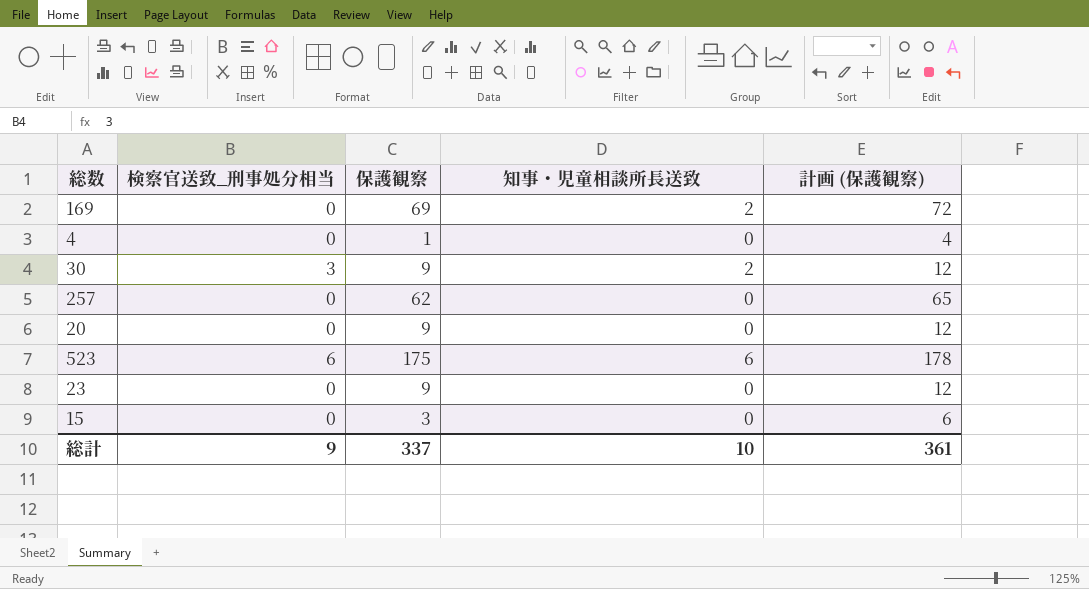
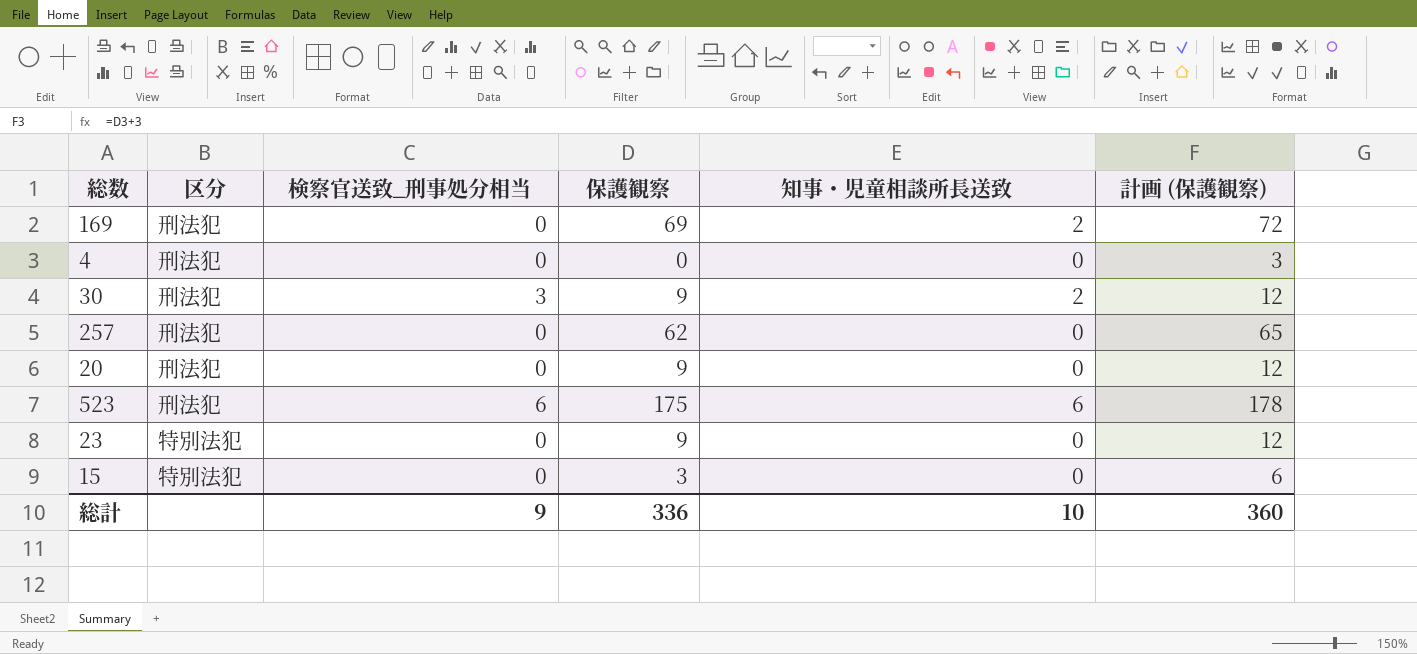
column 区分 | position: none -> 2
4 | 保護観察: 1 -> 0
4 | 計画 (保護観察): 4 -> 3
総計 | 保護観察: 337 -> 336
総計 | 計画 (保護観察): 361 -> 360

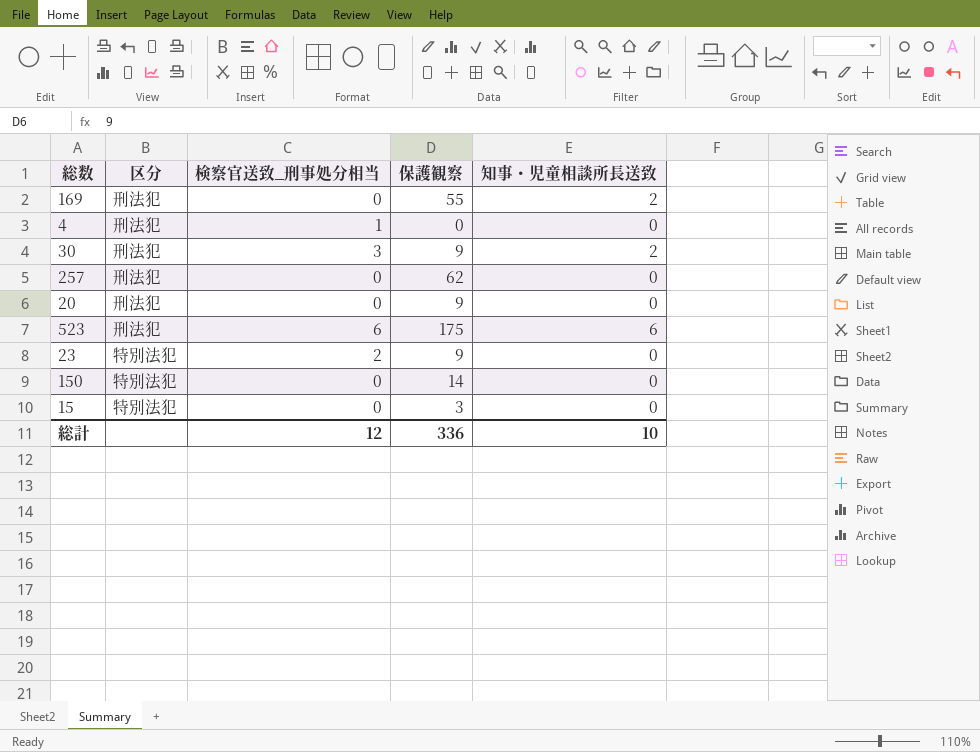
column 計画 (保護観察) | formula: [保護観察] + 3 -> none
169 | 保護観察: 69 -> 55
4 | 検察官送致_刑事処分相当: 0 -> 1
23 | 検察官送致_刑事処分相当: 0 -> 2
row 150: none -> 特別法犯 | 0 | 14 | 0
総計 | 検察官送致_刑事処分相当: 9 -> 12

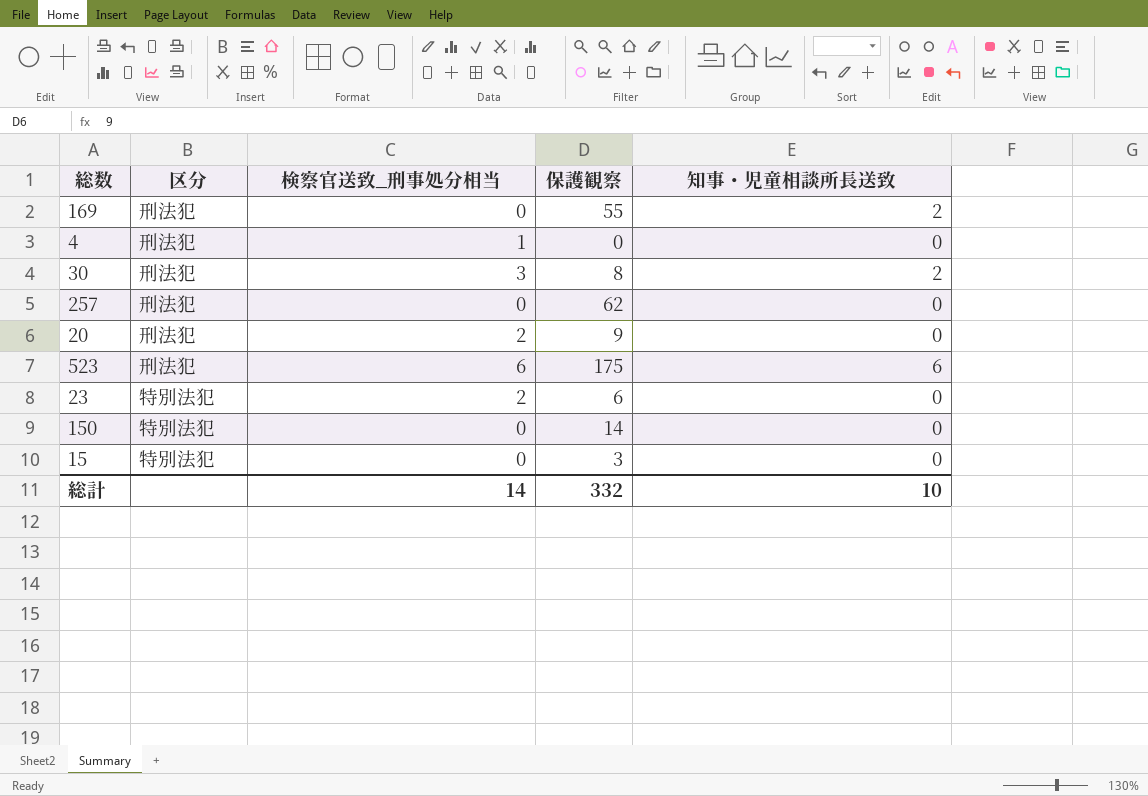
30 | 保護観察: 9 -> 8
20 | 検察官送致_刑事処分相当: 0 -> 2
23 | 保護観察: 9 -> 6
総計 | 検察官送致_刑事処分相当: 12 -> 14
総計 | 保護観察: 336 -> 332

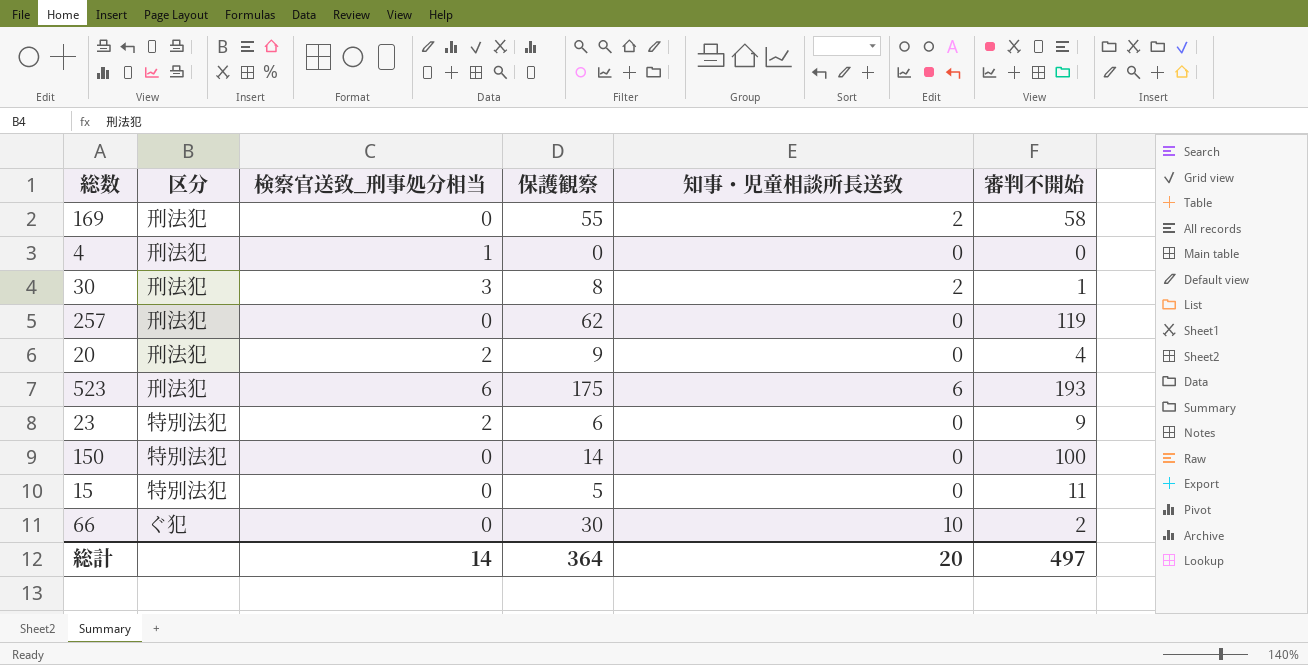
column 審判不開始 | position: none -> 6
15 | 保護観察: 3 -> 5
row 66: none -> ぐ犯 | 0 | 30 | 10 | 2
総計 | 保護観察: 332 -> 364
総計 | 知事・児童相談所長送致: 10 -> 20

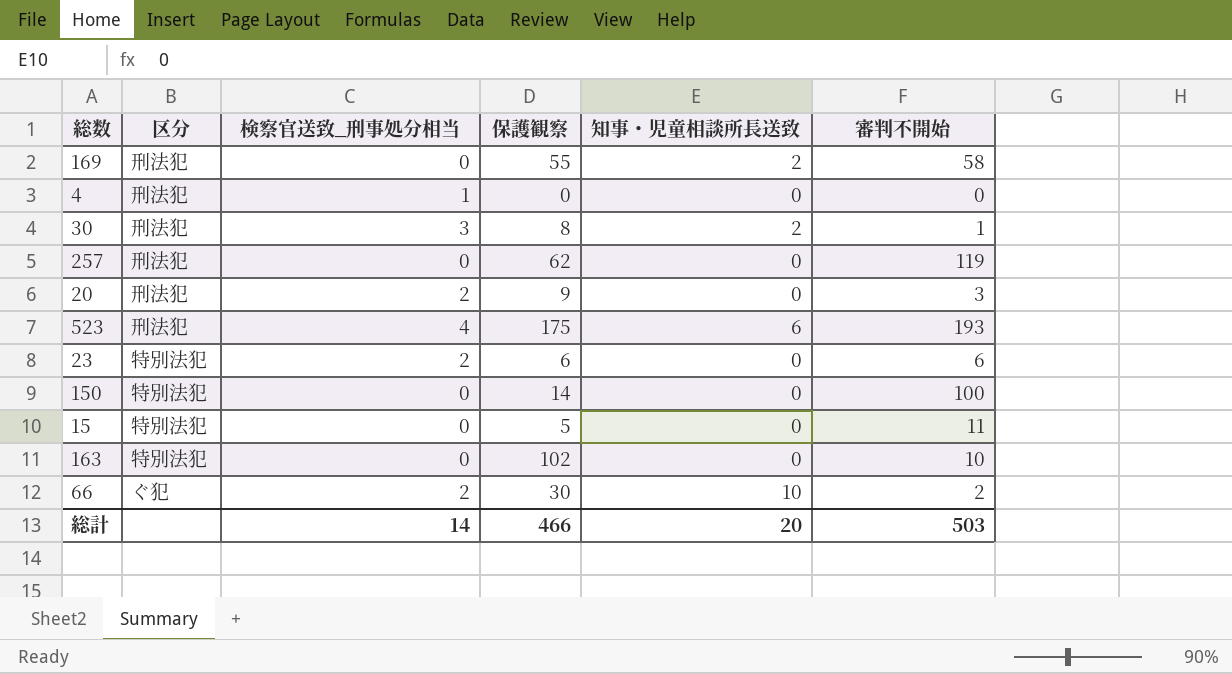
20 | 審判不開始: 4 -> 3
523 | 検察官送致_刑事処分相当: 6 -> 4
23 | 審判不開始: 9 -> 6
row 163: none -> 特別法犯 | 0 | 102 | 0 | 10
66 | 検察官送致_刑事処分相当: 0 -> 2
総計 | 保護観察: 364 -> 466
総計 | 審判不開始: 497 -> 503

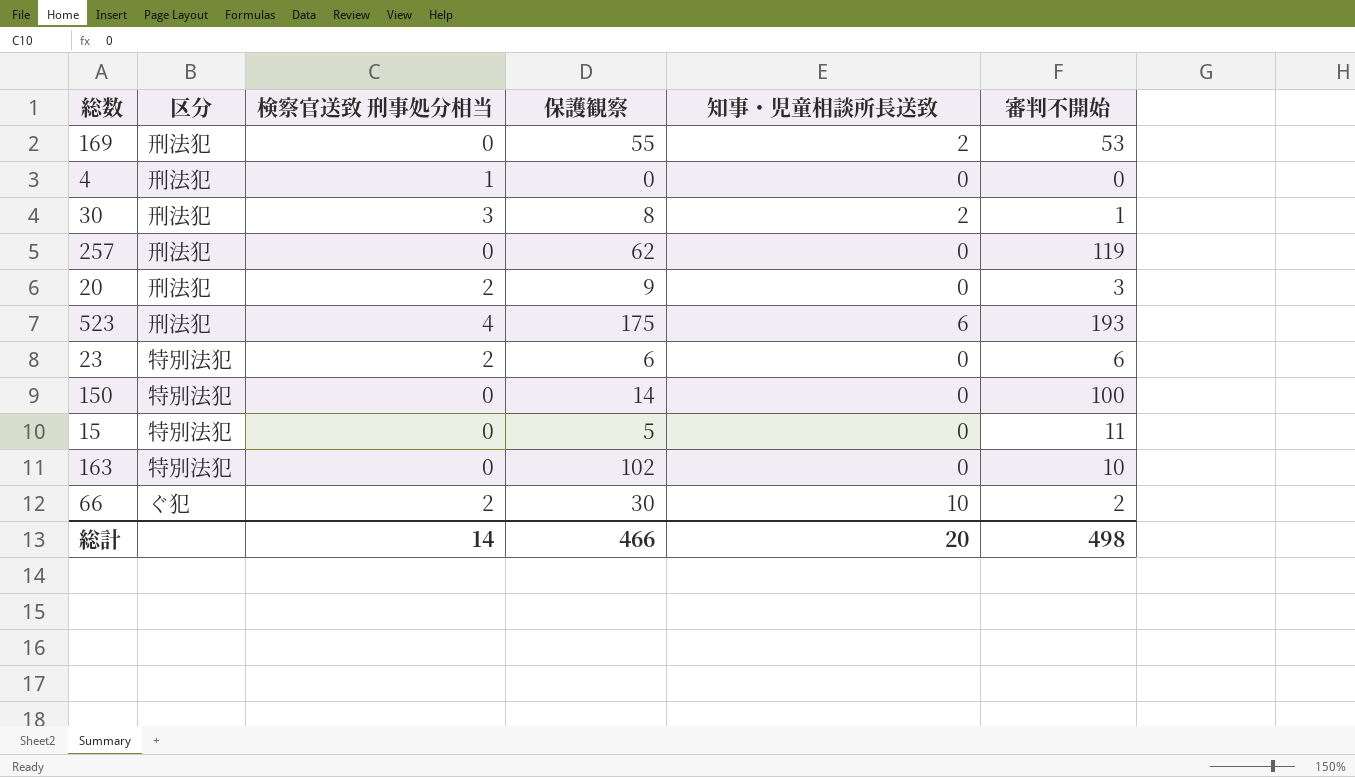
column name: 検察官送致_刑事処分相当 -> 検察官送致 刑事処分相当
169 | 審判不開始: 58 -> 53
総計 | 審判不開始: 503 -> 498

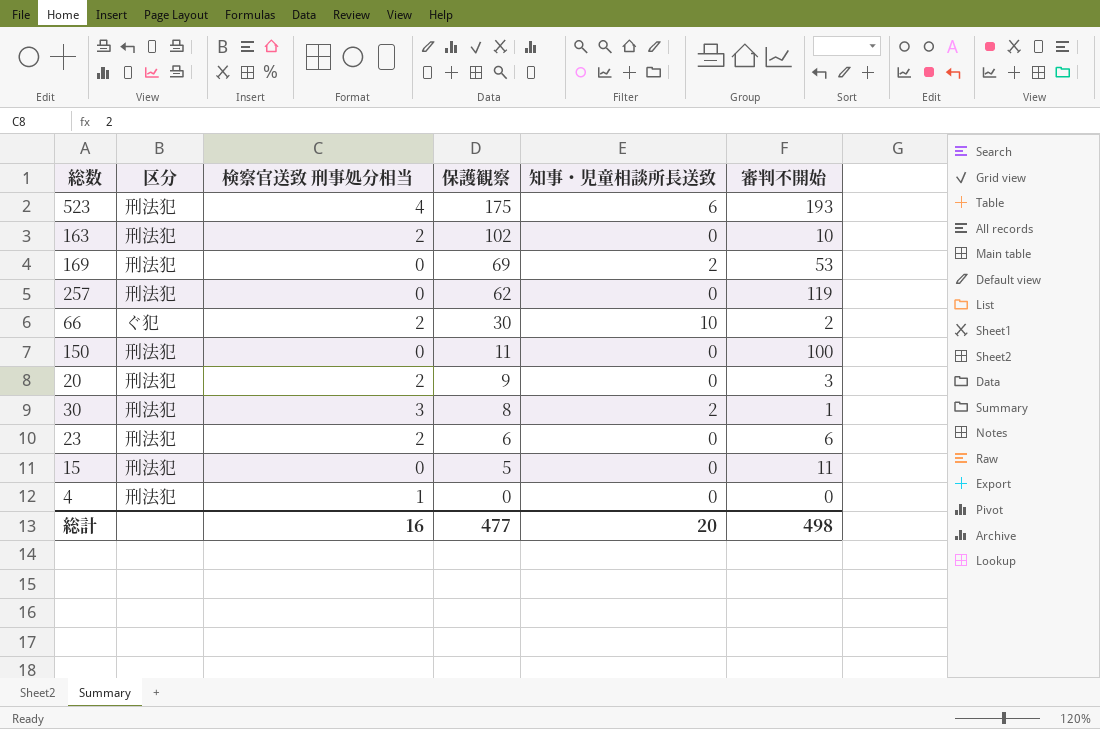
row order: none -> 保護観察 descending
163 | 区分: 特別法犯 -> 刑法犯
163 | 検察官送致 刑事処分相当: 0 -> 2
169 | 保護観察: 55 -> 69
150 | 区分: 特別法犯 -> 刑法犯
150 | 保護観察: 14 -> 11
23 | 区分: 特別法犯 -> 刑法犯
15 | 区分: 特別法犯 -> 刑法犯
総計 | 検察官送致 刑事処分相当: 14 -> 16
総計 | 保護観察: 466 -> 477

